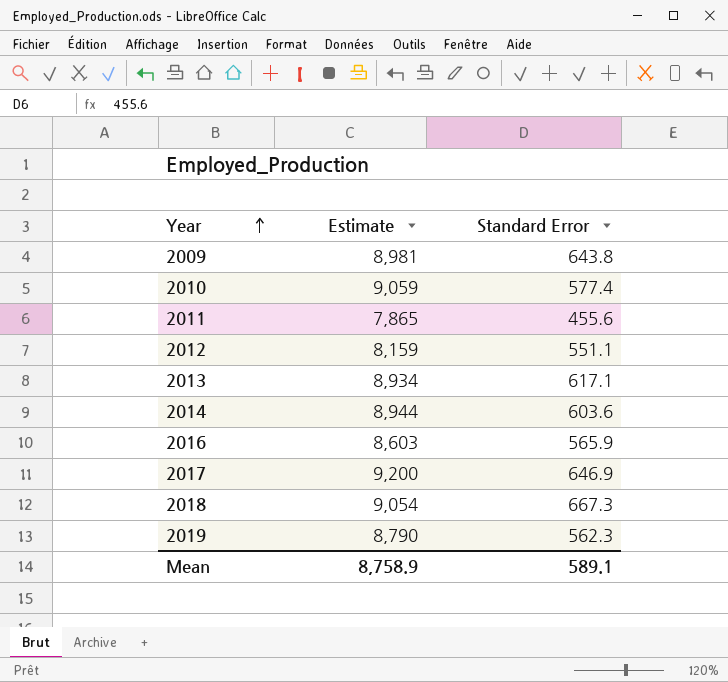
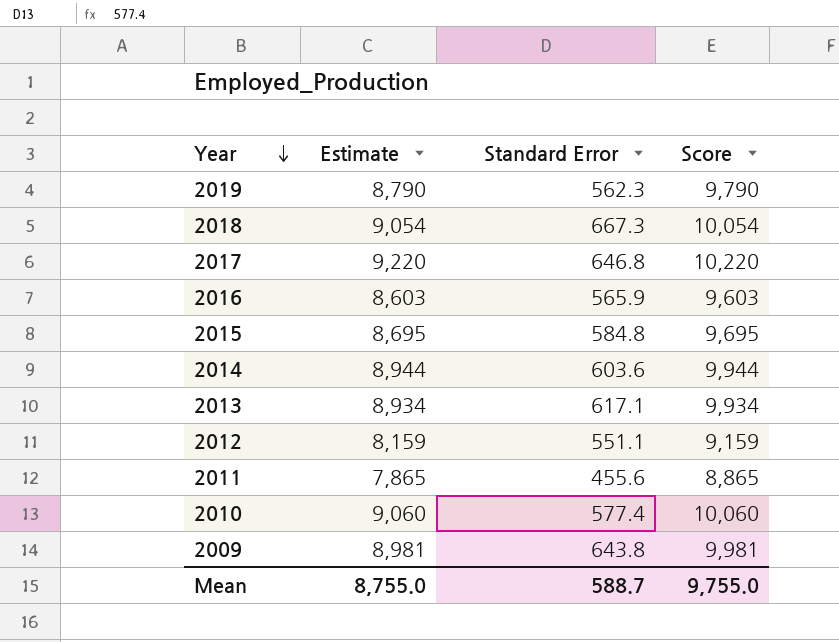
row order: Year ascending -> Year descending
column Score | formula: none -> [Estimate] + 1000
2017 | Estimate: 9,200 -> 9,220
2017 | Standard Error: 646.9 -> 646.8
row 2015: none -> 8,695 | 584.8 | 9,695
2010 | Estimate: 9,059 -> 9,060
Mean | Estimate: 8,758.9 -> 8,755.0
Mean | Standard Error: 589.1 -> 588.7

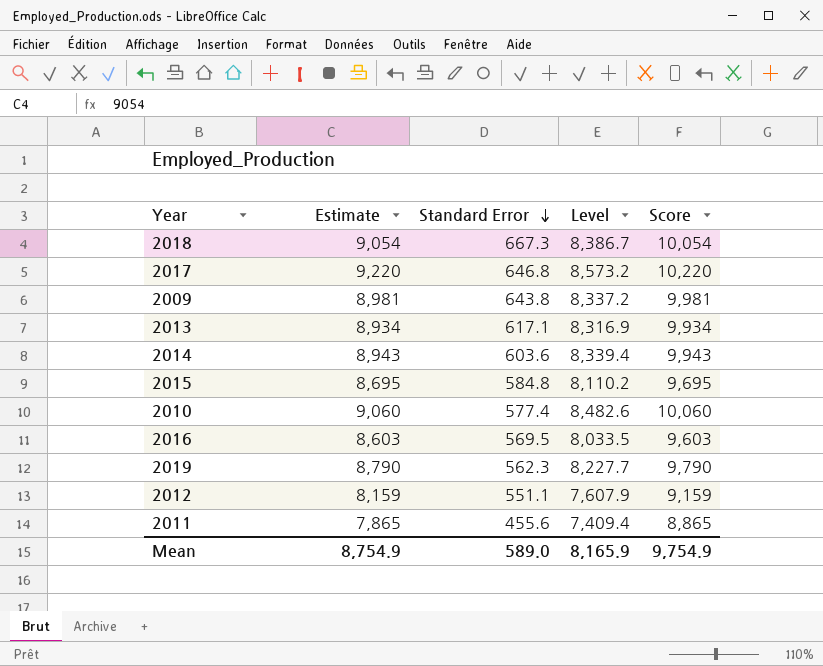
row order: Year descending -> Standard Error descending
column Level | formula: none -> [Estimate] - [Standard Error]
2014 | Estimate: 8,944 -> 8,943
2014 | Score: 9,944 -> 9,943
2016 | Standard Error: 565.9 -> 569.5
Mean | Estimate: 8,755.0 -> 8,754.9
Mean | Standard Error: 588.7 -> 589.0
Mean | Score: 9,755.0 -> 9,754.9

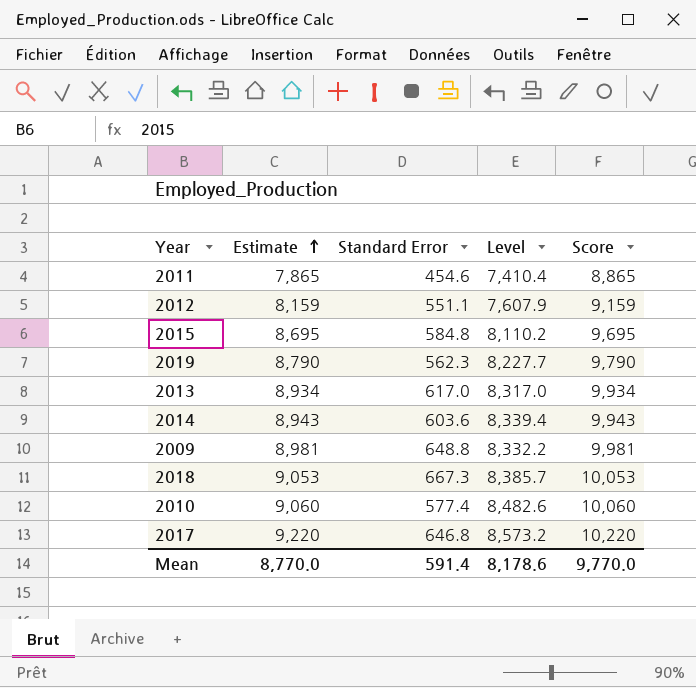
row order: Standard Error descending -> Estimate ascending
row 2016: 8,603 | 569.5 | 8,033.5 | 9,603 -> none
2011 | Standard Error: 455.6 -> 454.6
2011 | Level: 7,409.4 -> 7,410.4
2013 | Standard Error: 617.1 -> 617.0
2013 | Level: 8,316.9 -> 8,317.0
2009 | Standard Error: 643.8 -> 648.8
2009 | Level: 8,337.2 -> 8,332.2
2018 | Estimate: 9,054 -> 9,053
2018 | Level: 8,386.7 -> 8,385.7
2018 | Score: 10,054 -> 10,053
Mean | Estimate: 8,754.9 -> 8,770.0
Mean | Standard Error: 589.0 -> 591.4
Mean | Level: 8,165.9 -> 8,178.6
Mean | Score: 9,754.9 -> 9,770.0

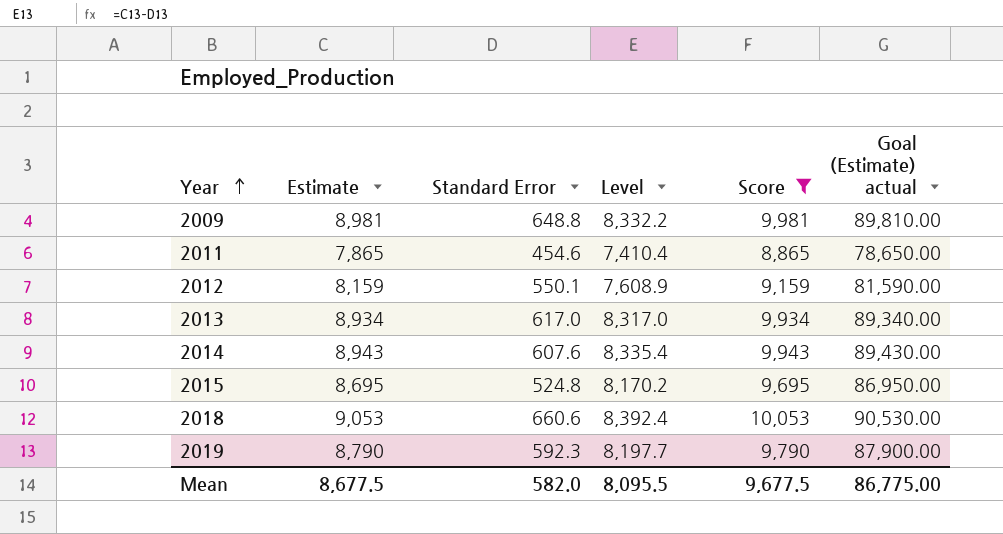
filter: none -> Score <= 10,053
row order: Estimate ascending -> Year ascending
column Goal (Estimate) actual | formula: none -> [Estimate] * 10
2012 | Standard Error: 551.1 -> 550.1
2012 | Level: 7,607.9 -> 7,608.9
2014 | Standard Error: 603.6 -> 607.6
2014 | Level: 8,339.4 -> 8,335.4
2015 | Standard Error: 584.8 -> 524.8
2015 | Level: 8,110.2 -> 8,170.2
2018 | Standard Error: 667.3 -> 660.6
2018 | Level: 8,385.7 -> 8,392.4
2019 | Standard Error: 562.3 -> 592.3
2019 | Level: 8,227.7 -> 8,197.7
Mean | Estimate: 8,770.0 -> 8,677.5
Mean | Standard Error: 591.4 -> 582.0
Mean | Level: 8,178.6 -> 8,095.5
Mean | Score: 9,770.0 -> 9,677.5

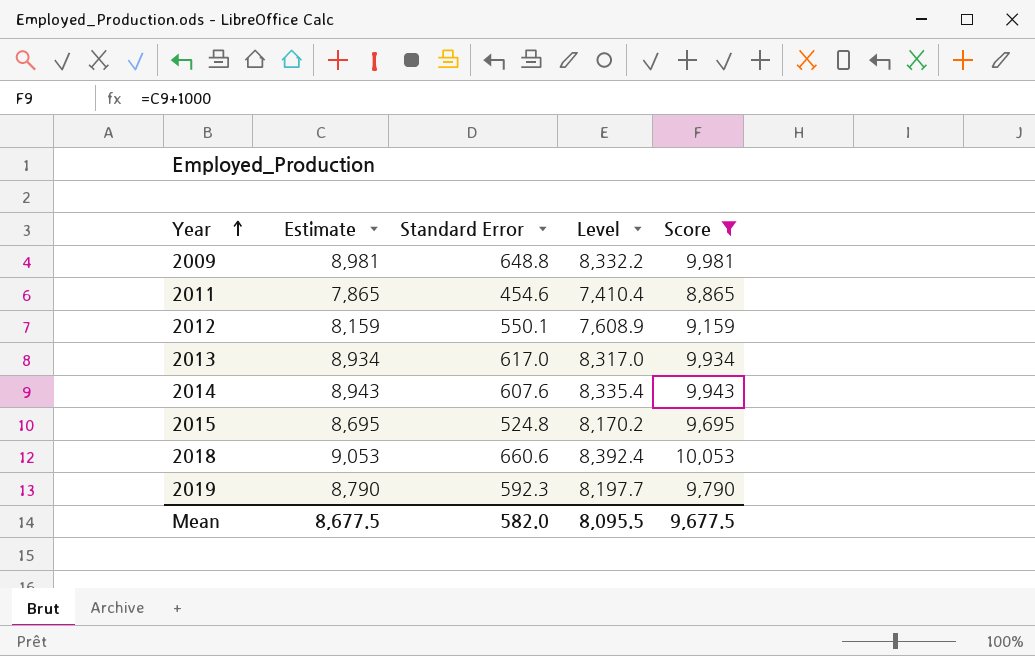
column Goal (Estimate) actual | formula: [Estimate] * 10 -> none

